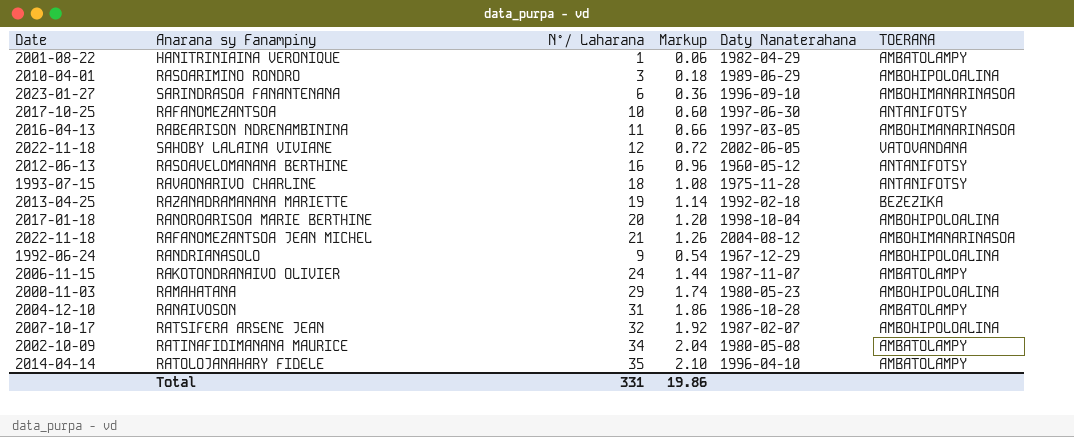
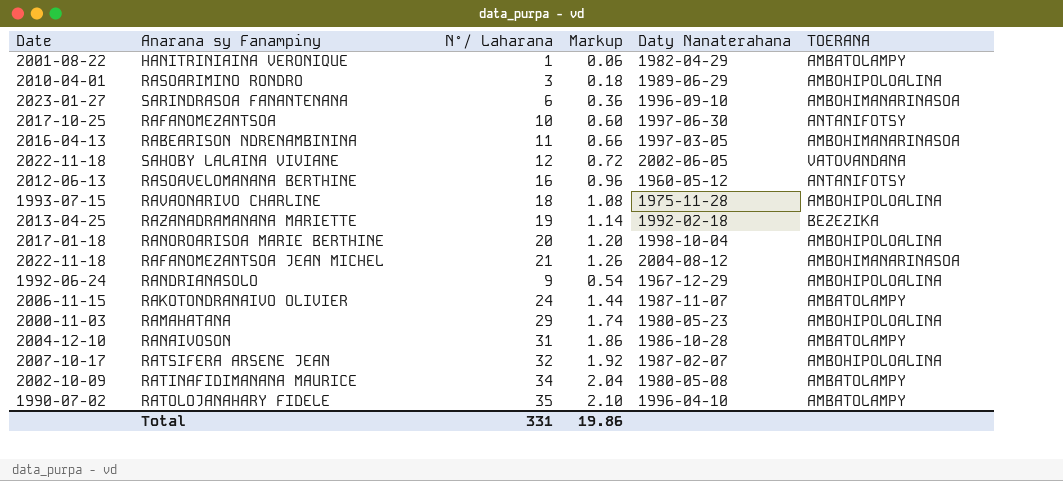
RAVAONARIVO CHARLINE | TOERANA: ANTANIFOTSY -> AMBOHIPOLOALINA
RATOLOJANAHARY FIDELE | Date: 2014-04-14 -> 1990-07-02

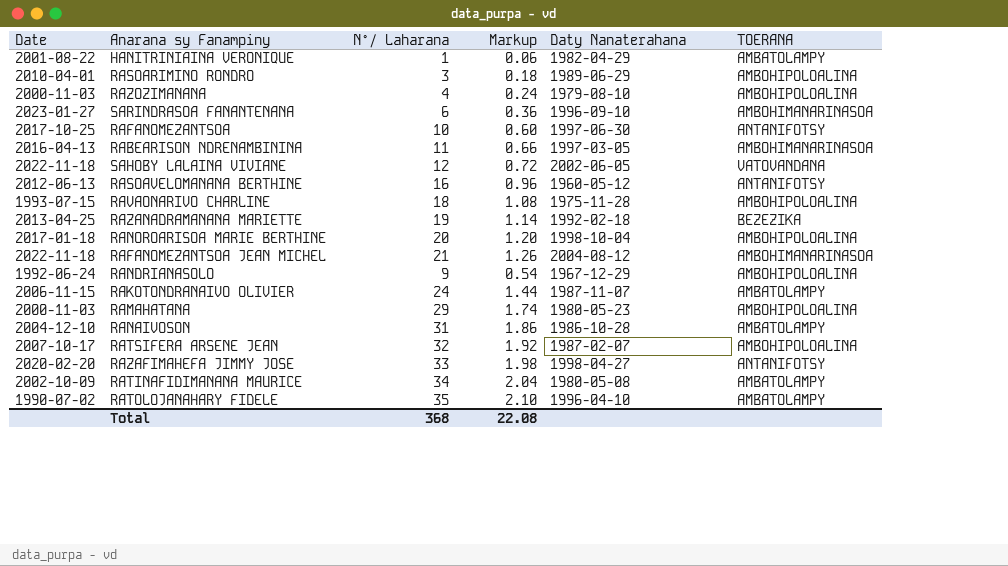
row RAZOZIMANANA: none -> 2000-11-03 | 4 | 0.24 | 1979-08-10 | AMBOHIPOLOALINA
row RAZAFIMAHEFA JIMMY JOSE: none -> 2020-02-20 | 33 | 1.98 | 1998-04-27 | ANTANIFOTSY
Total | N°/ Laharana: 331 -> 368
Total | Markup: 19.86 -> 22.08

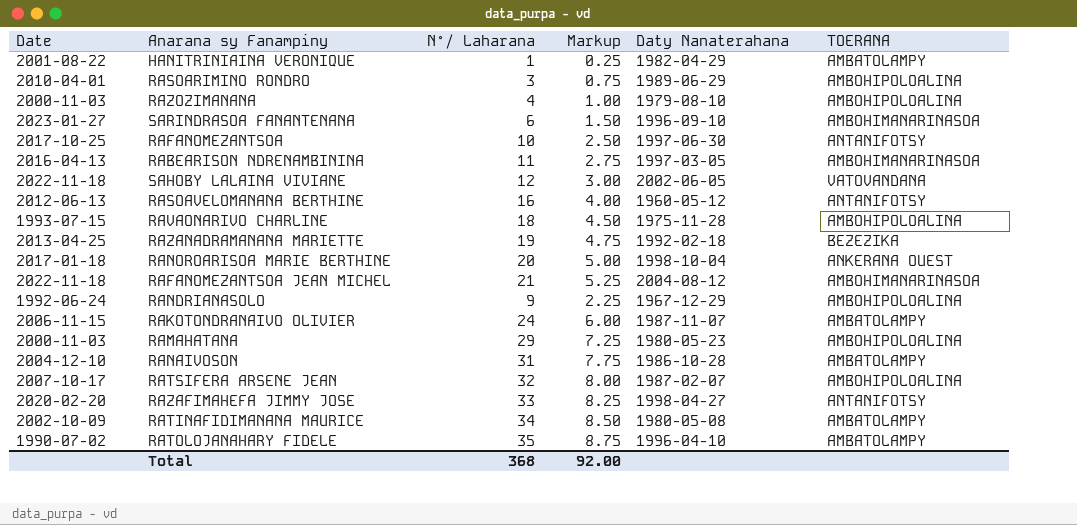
column Markup | formula: [N°/ Laharana] * 0.06 -> [N°/ Laharana] * 0.25
RANOROARISOA MARIE BERTHINE | TOERANA: AMBOHIPOLOALINA -> ANKERANA OUEST
Total | Markup: 22.08 -> 92.00

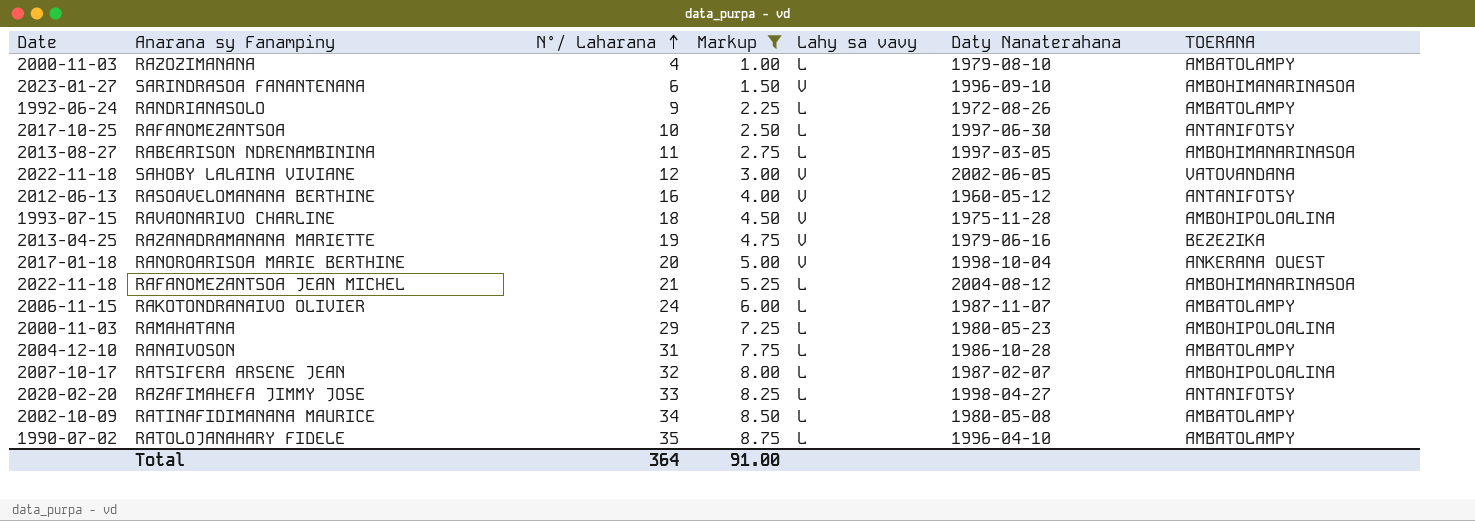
filter: none -> Markup >= 1.00
row order: none -> N°/ Laharana ascending
column Lahy sa vavy | position: none -> 5
RAZOZIMANANA | TOERANA: AMBOHIPOLOALINA -> AMBATOLAMPY
RANDRIANASOLO | Daty Nanaterahana: 1967-12-29 -> 1972-08-26
RANDRIANASOLO | TOERANA: AMBOHIPOLOALINA -> AMBATOLAMPY
RABEARISON NDRENAMBININA | Date: 2016-04-13 -> 2013-08-27
RAZANADRAMANANA MARIETTE | Daty Nanaterahana: 1992-02-18 -> 1979-06-16
Total | N°/ Laharana: 368 -> 364
Total | Markup: 92.00 -> 91.00

